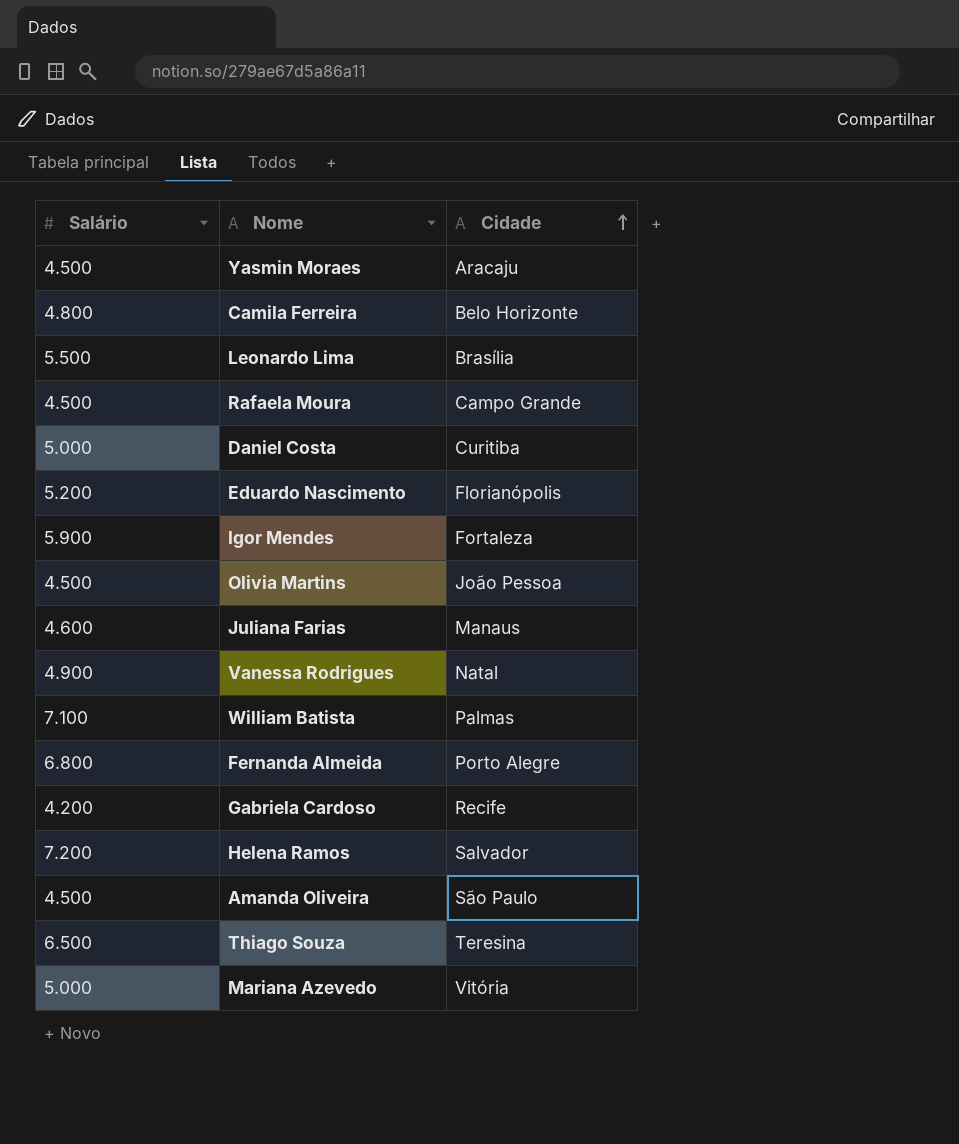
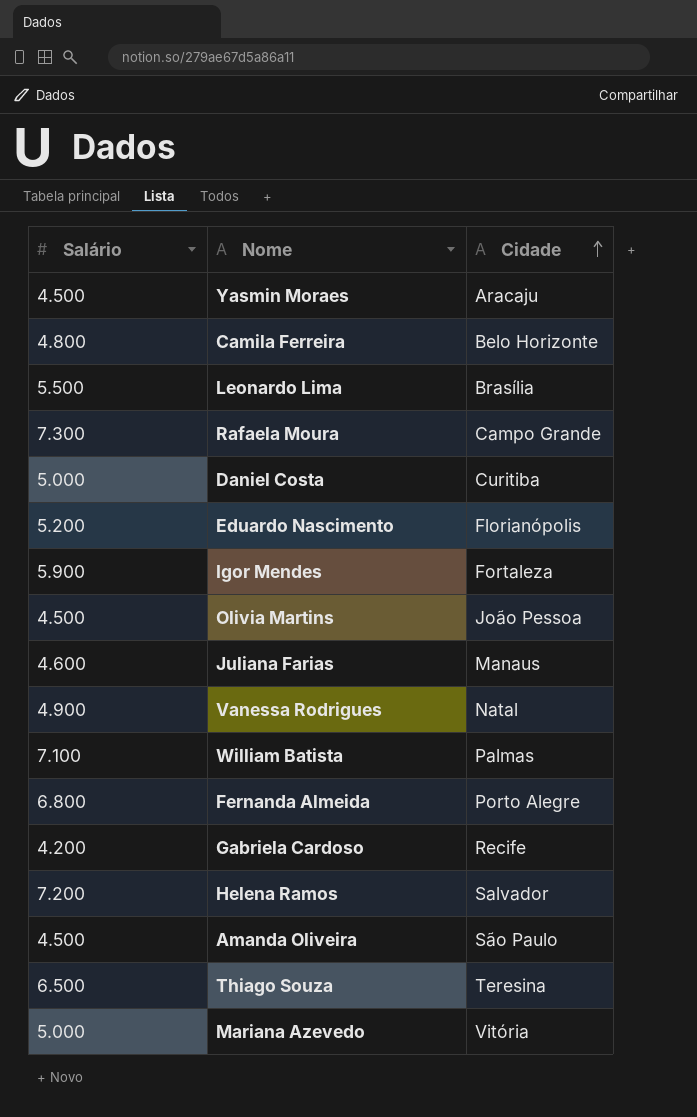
Rafaela Moura | Salário: 4.500 -> 7.300

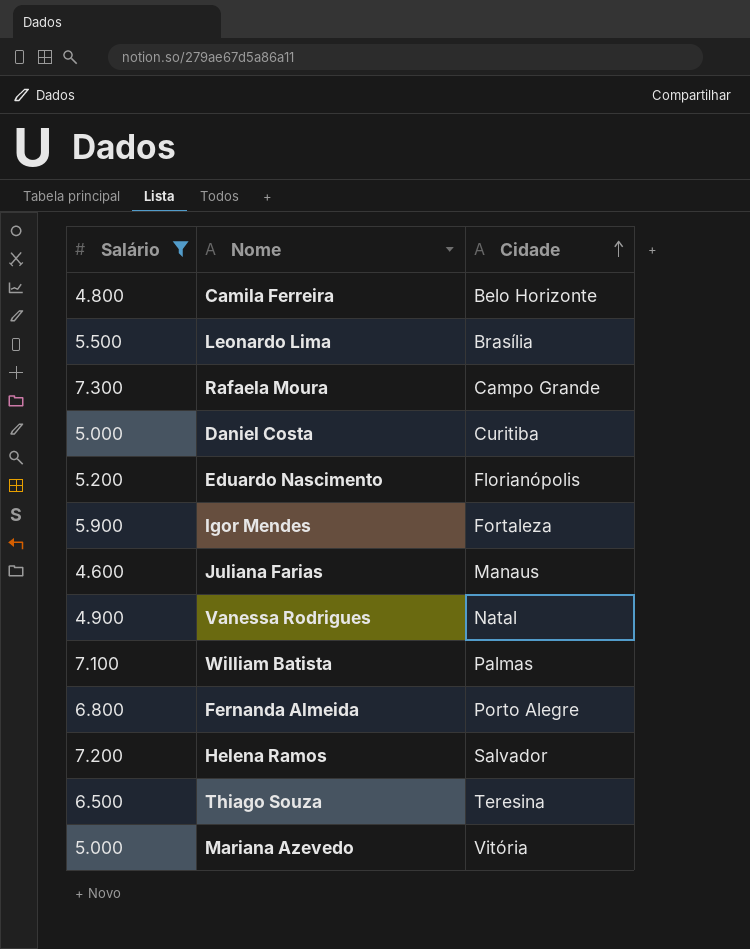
filter: none -> Salário >= 4.600

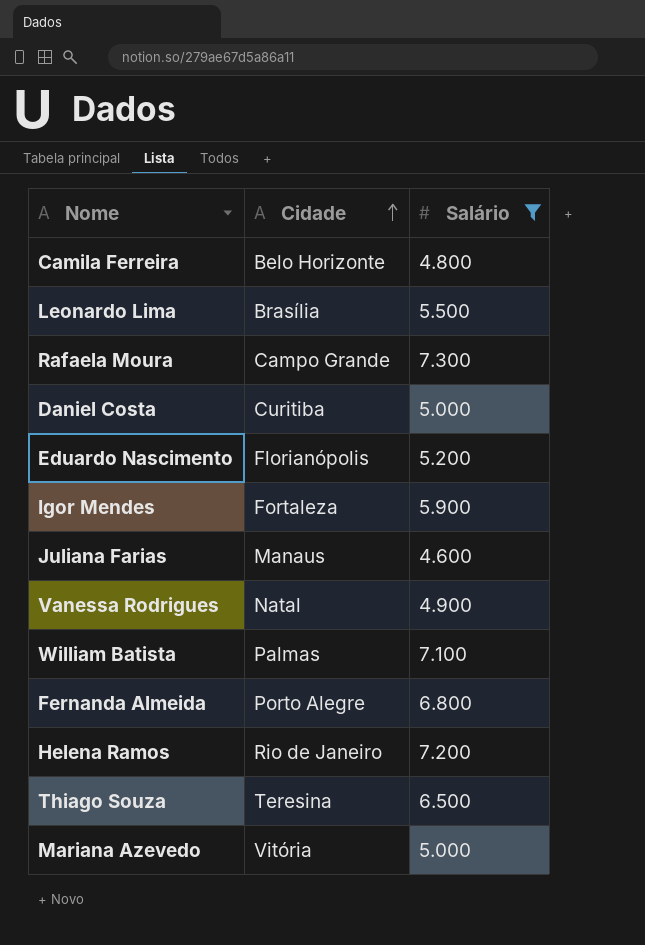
column Salário | position: 1 -> 3
Helena Ramos | Cidade: Salvador -> Rio de Janeiro

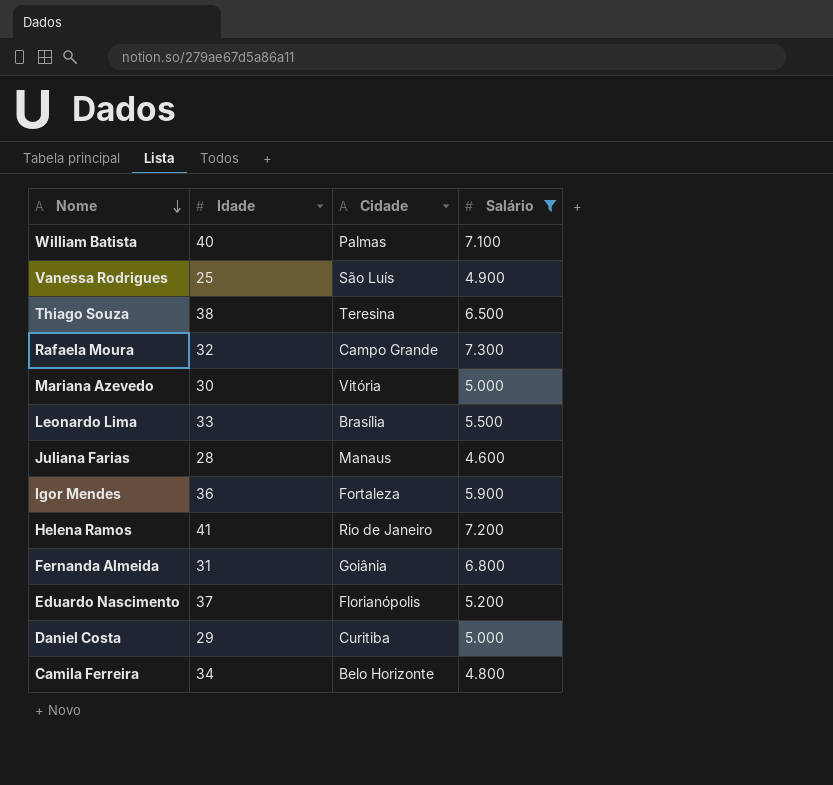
row order: Cidade ascending -> Nome descending
column Idade | position: none -> 2
Vanessa Rodrigues | Cidade: Natal -> São Luís
Fernanda Almeida | Cidade: Porto Alegre -> Goiânia

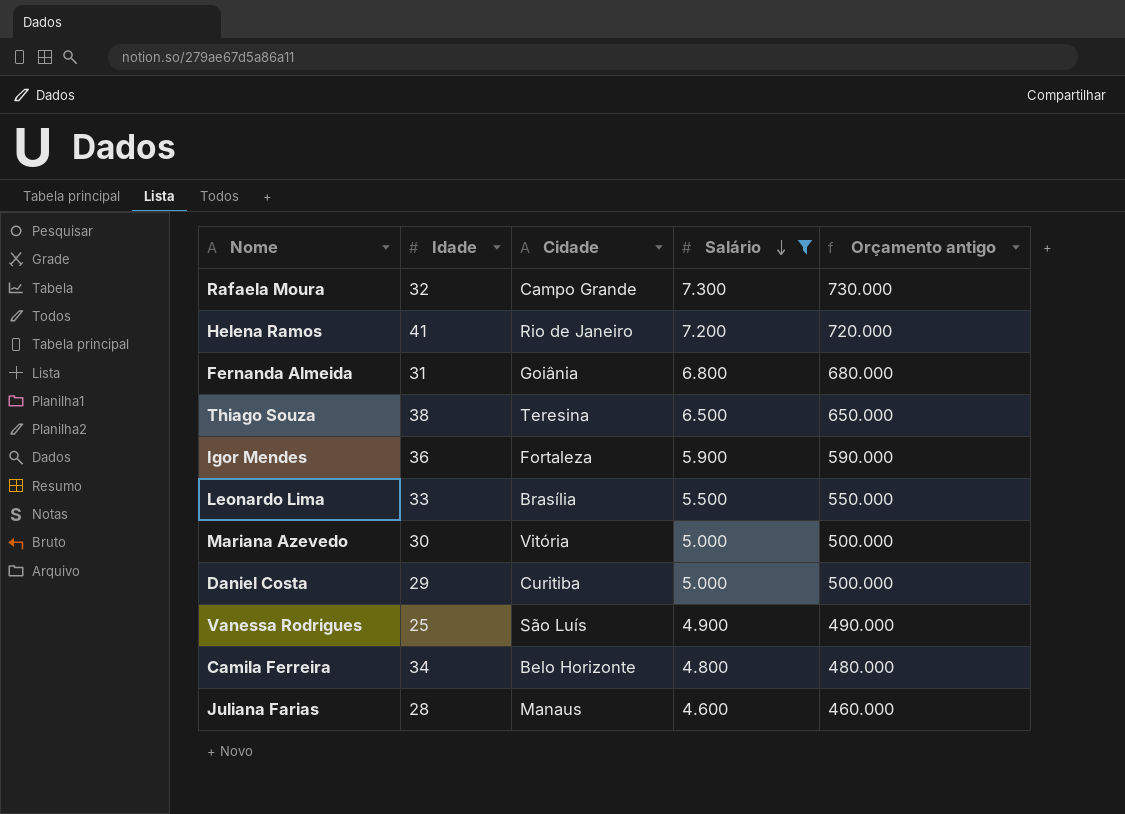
row order: Nome descending -> Salário descending
column Orçamento antigo | formula: none -> [Salário] * 100
row William Batista: 40 | Palmas | 7.100 -> none
row Eduardo Nascimento: 37 | Florianópolis | 5.200 -> none

